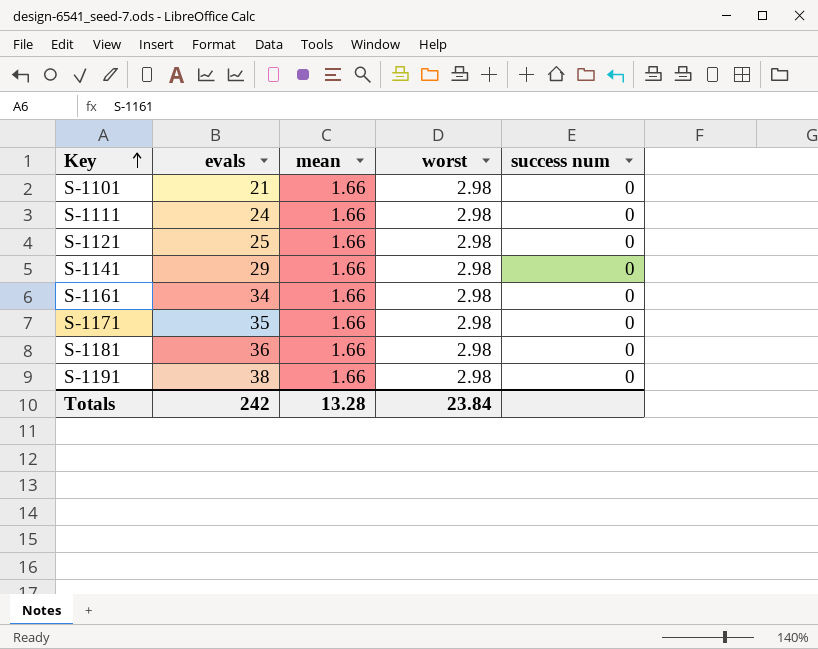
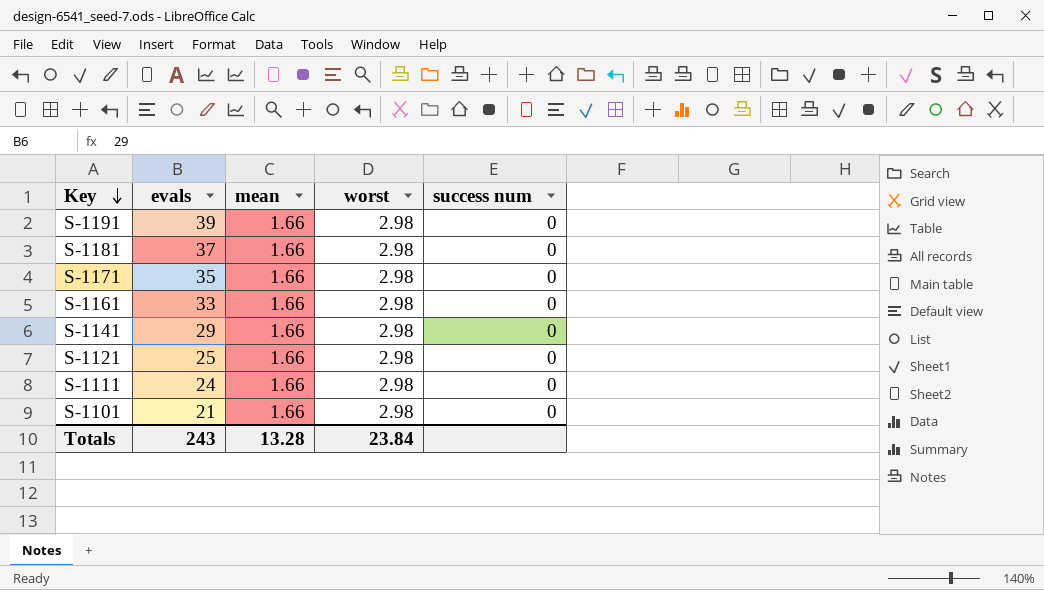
row order: Key ascending -> Key descending
S-1191 | evals: 38 -> 39
S-1181 | evals: 36 -> 37
S-1161 | evals: 34 -> 33
Totals | evals: 242 -> 243

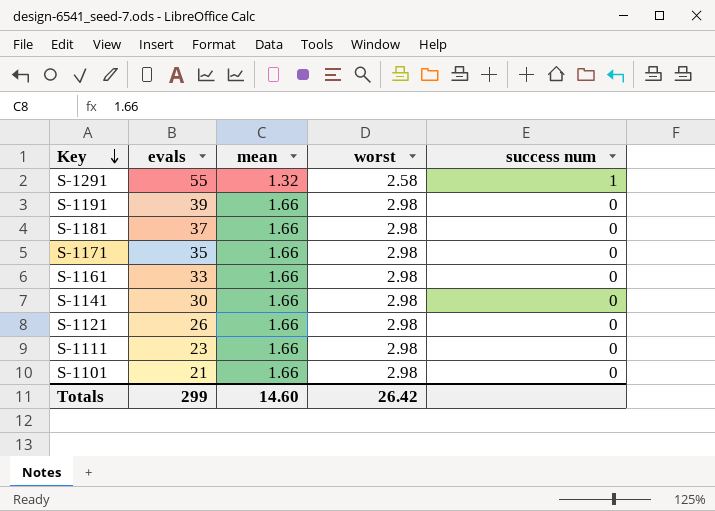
row S-1291: none -> 55 | 1.32 | 2.58 | 1
S-1141 | evals: 29 -> 30
S-1121 | evals: 25 -> 26
S-1111 | evals: 24 -> 23
Totals | evals: 243 -> 299
Totals | mean: 13.28 -> 14.60
Totals | worst: 23.84 -> 26.42

